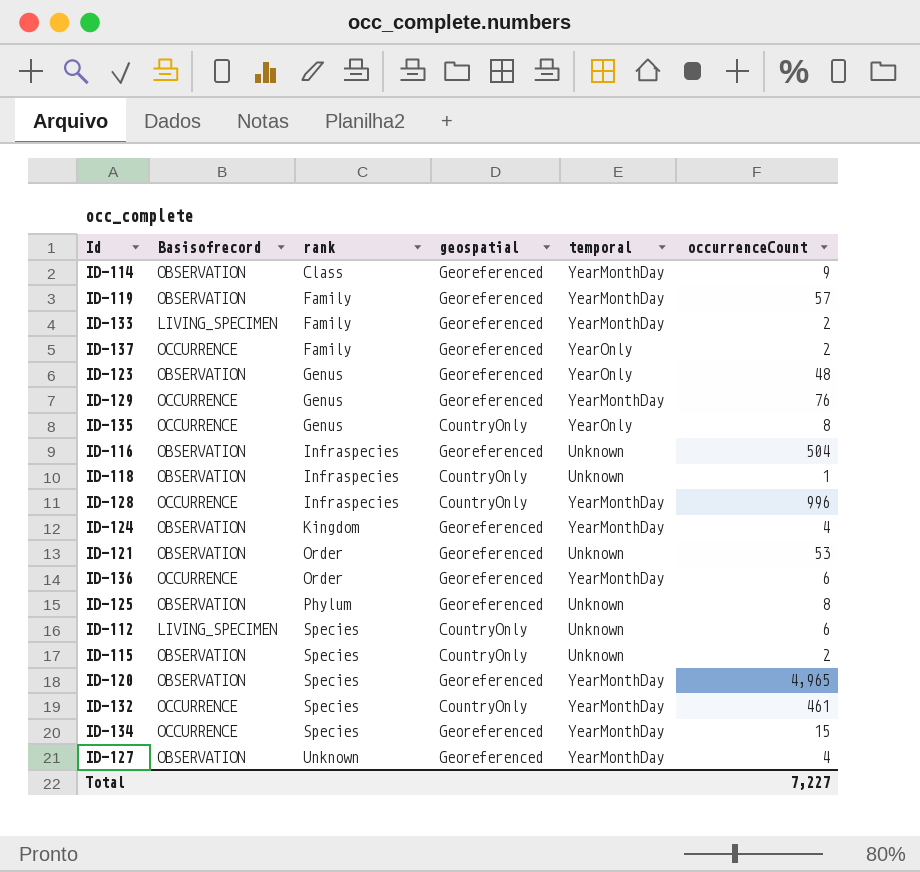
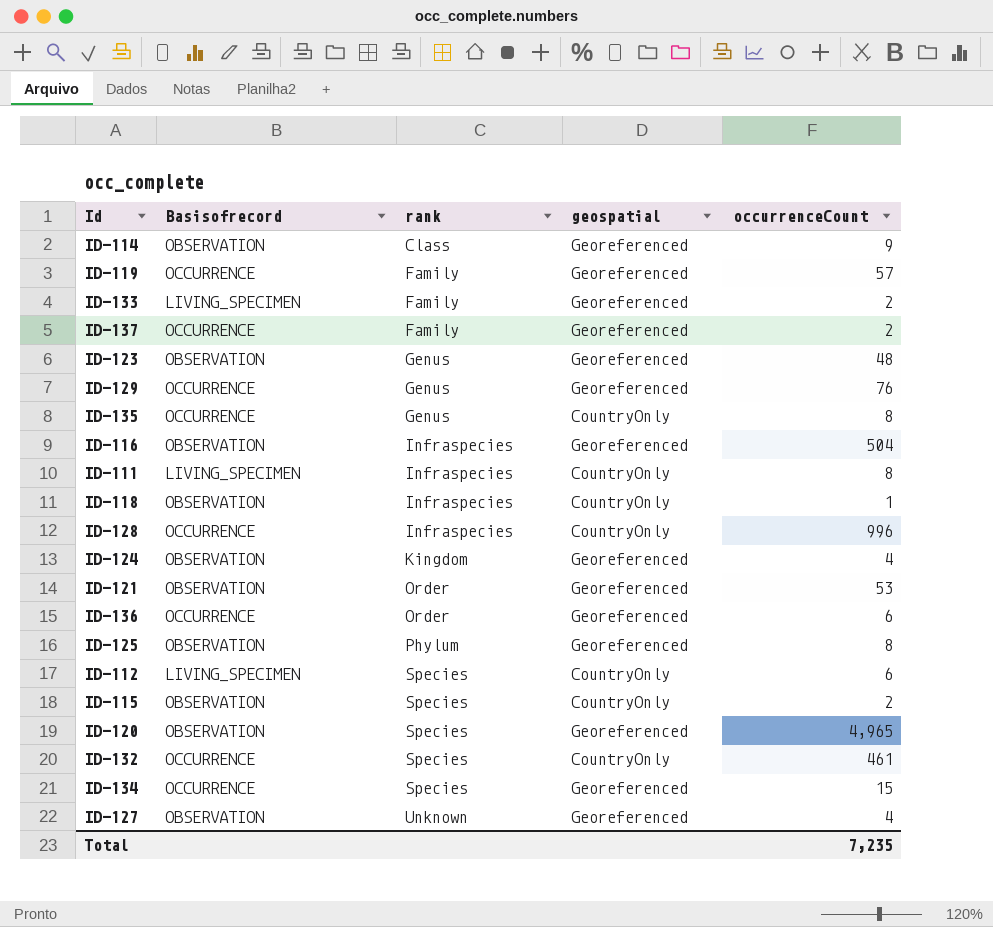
column temporal | position: 5 -> none
ID-119 | Basisofrecord: OBSERVATION -> OCCURRENCE
row ID-111: none -> LIVING_SPECIMEN | Infraspecies | CountryOnly | 8
Total | occurrenceCount: 7,227 -> 7,235

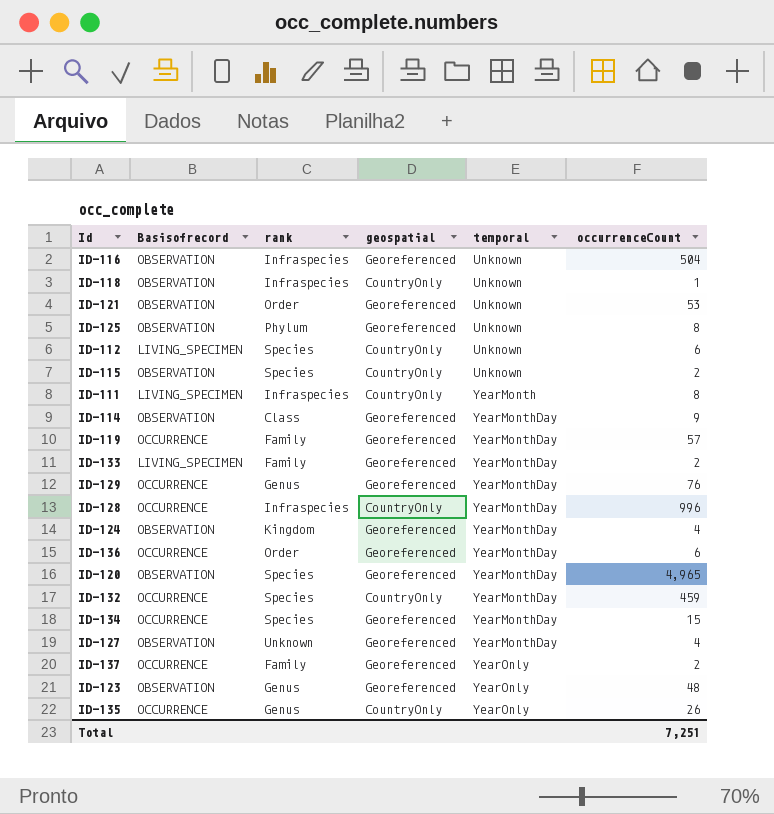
row order: rank ascending -> temporal ascending
column temporal | position: none -> 5
ID-132 | occurrenceCount: 461 -> 459
ID-135 | occurrenceCount: 8 -> 26
Total | occurrenceCount: 7,235 -> 7,251

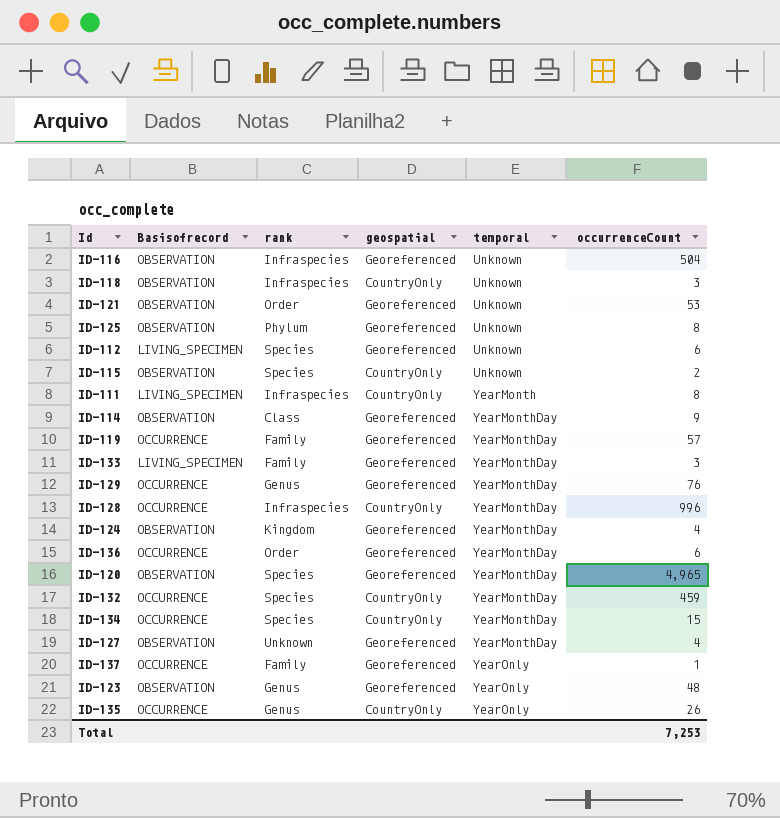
ID-118 | occurrenceCount: 1 -> 3
ID-112 | geospatial: CountryOnly -> Georeferenced
ID-133 | occurrenceCount: 2 -> 3
ID-134 | geospatial: Georeferenced -> CountryOnly
ID-137 | occurrenceCount: 2 -> 1
Total | occurrenceCount: 7,251 -> 7,253

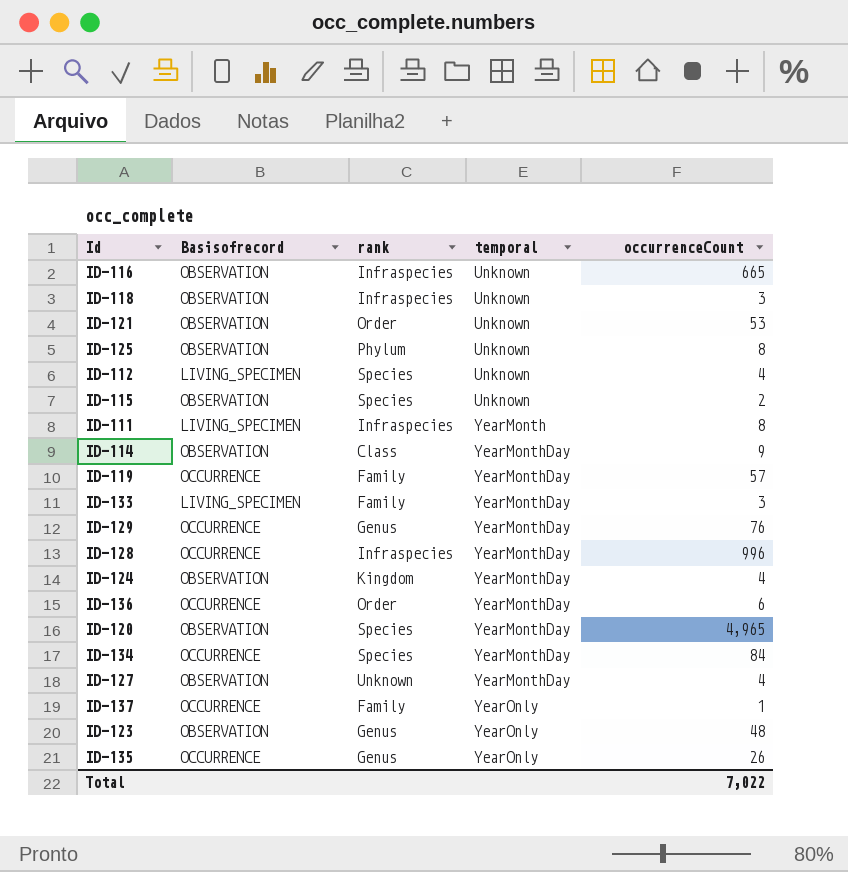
column geospatial | position: 4 -> none
row ID-132: OCCURRENCE | Species | CountryOnly | YearMonthDay | 459 -> none
ID-116 | occurrenceCount: 504 -> 665
ID-112 | occurrenceCount: 6 -> 4
ID-134 | occurrenceCount: 15 -> 84
Total | occurrenceCount: 7,253 -> 7,022

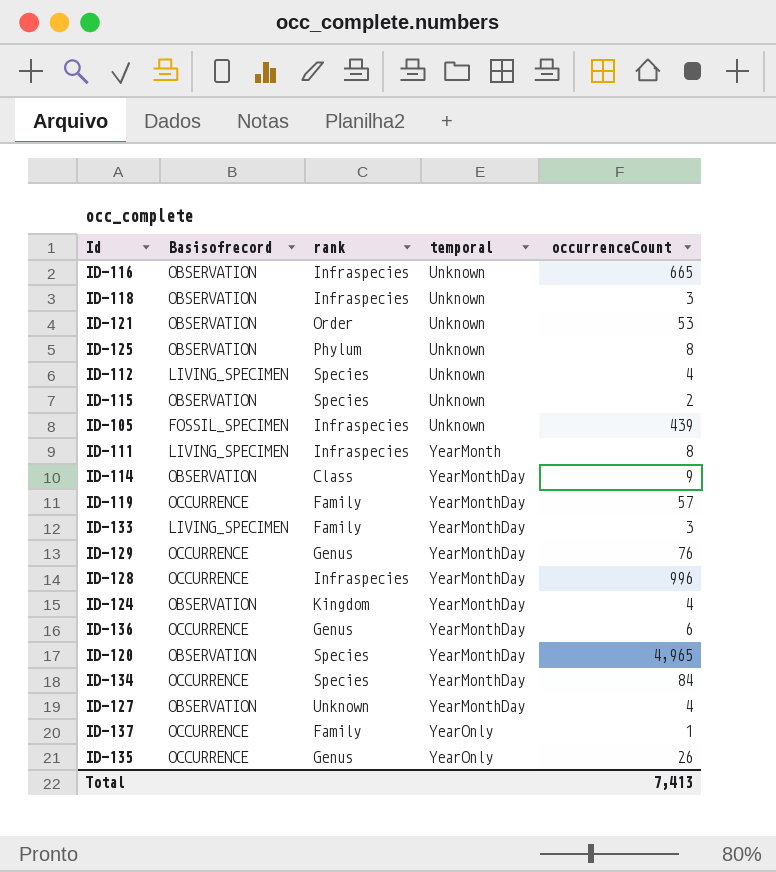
row ID-123: OBSERVATION | Genus | YearOnly | 48 -> none
row ID-105: none -> FOSSIL_SPECIMEN | Infraspecies | Unknown | 439
ID-136 | rank: Order -> Genus
Total | occurrenceCount: 7,022 -> 7,413

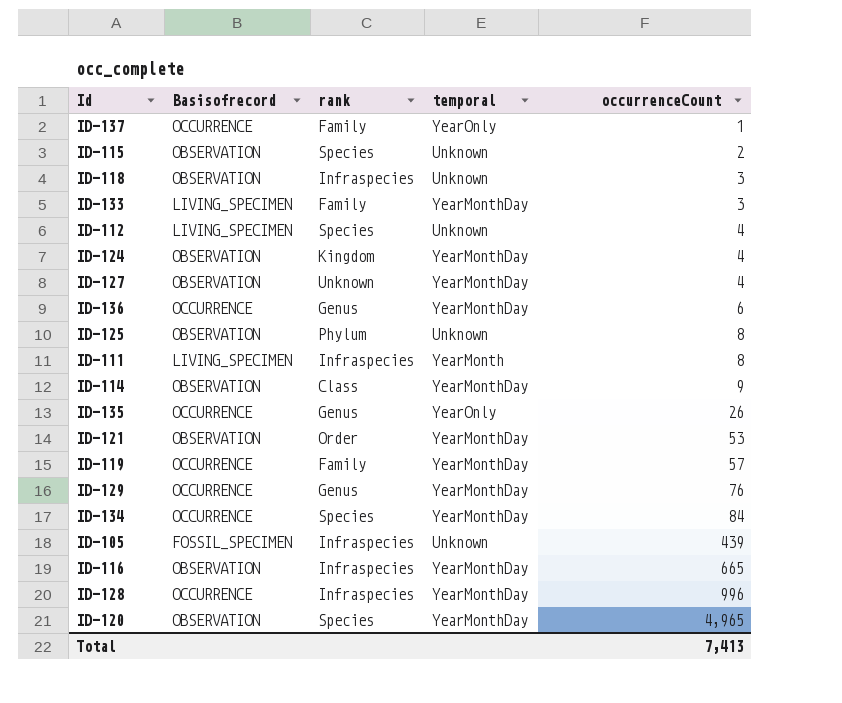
row order: temporal ascending -> occurrenceCount ascending
ID-121 | temporal: Unknown -> YearMonthDay
ID-116 | temporal: Unknown -> YearMonthDay

